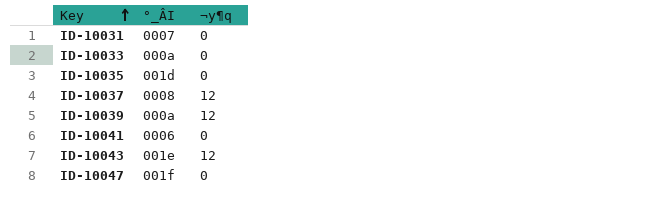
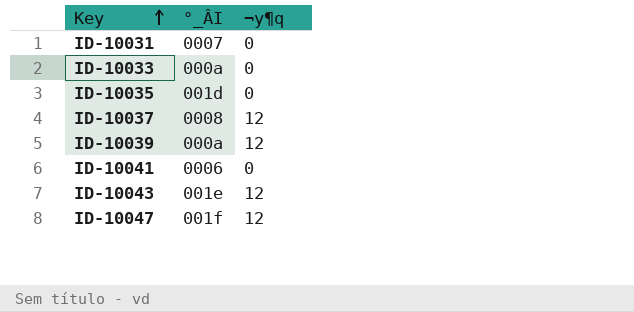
ID-10047 | ¬y¶q: 0 -> 12

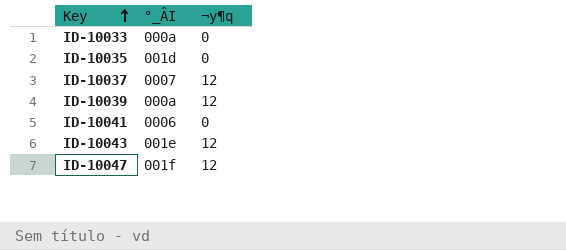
row ID-10031: 0007 | 0 -> none
ID-10037 | °_ÂI: 0008 -> 0007

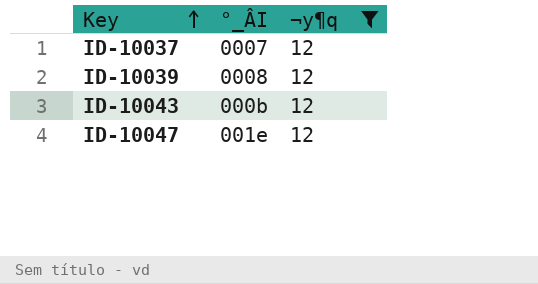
filter: none -> ¬y¶q = 12
ID-10039 | °_ÂI: 000a -> 0008
ID-10043 | °_ÂI: 001e -> 000b
ID-10047 | °_ÂI: 001f -> 001e

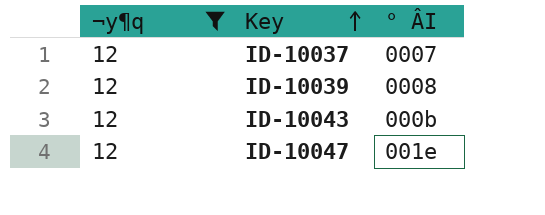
column ¬y¶q | position: 3 -> 1
column name: °_ÂI -> ° ÂI

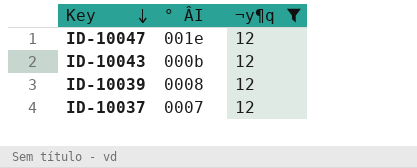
row order: Key ascending -> Key descending
column ¬y¶q | position: 1 -> 3

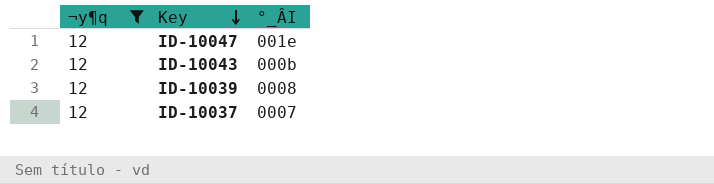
column ¬y¶q | position: 3 -> 1
column name: ° ÂI -> °_ÂI

